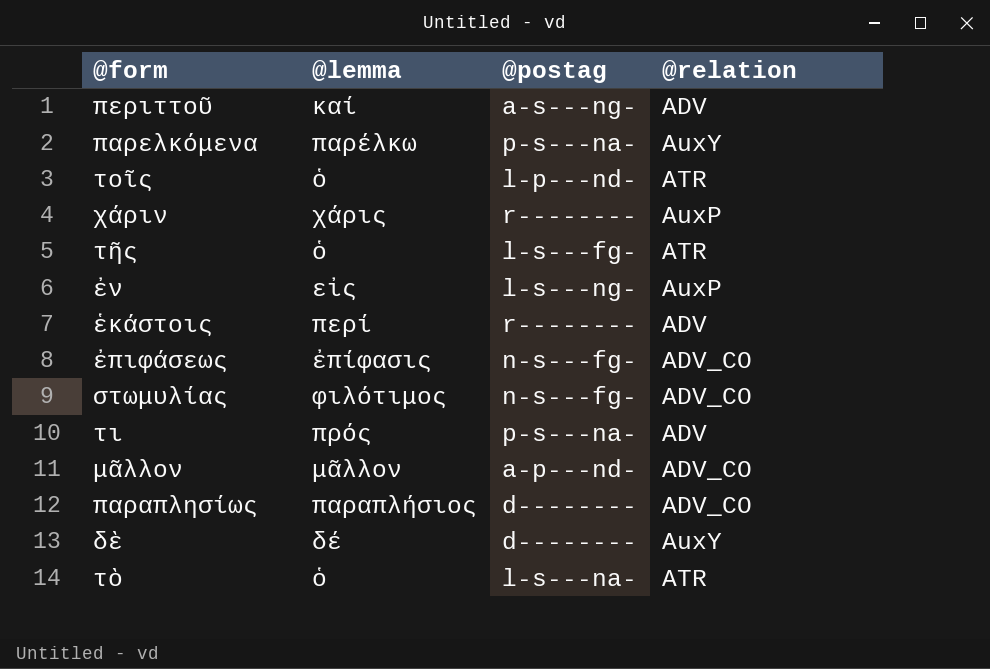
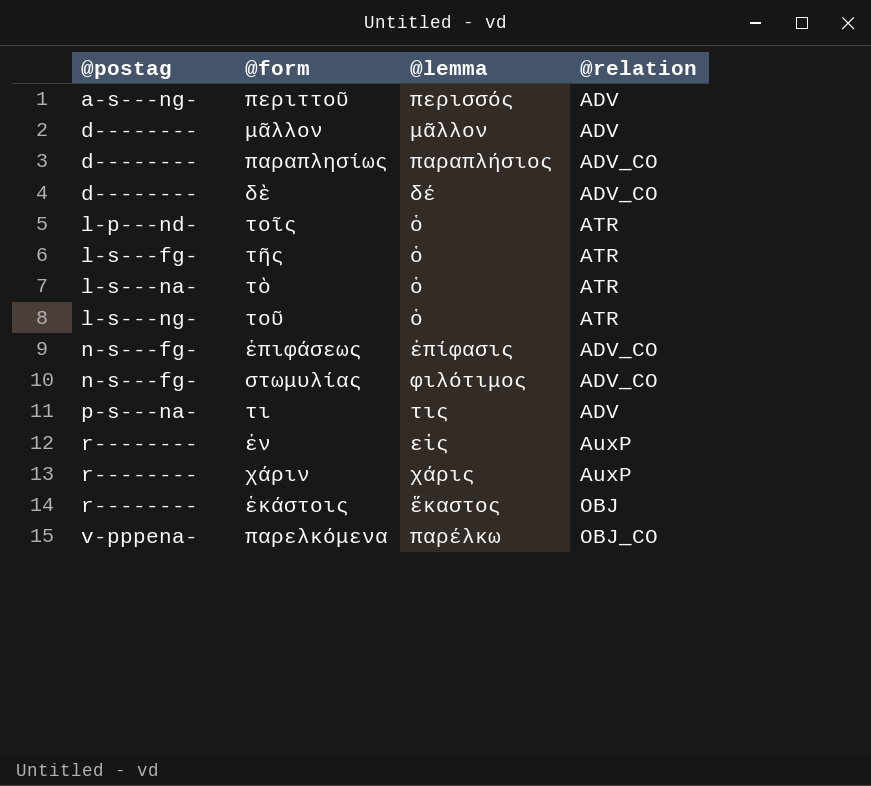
row order: none -> @postag ascending
column @postag | position: 3 -> 1
περιττοῦ | @lemma: καί -> περισσός
μᾶλλον | @postag: a-p---nd- -> d--------
μᾶλλον | @relation: ADV_CO -> ADV
δὲ | @relation: AuxY -> ADV_CO
row τοῦ: none -> l-s---ng- | ὁ | ATR
τι | @lemma: πρός -> τις
ἐν | @postag: l-s---ng- -> r--------
ἑκάστοις | @lemma: περί -> ἕκαστος
ἑκάστοις | @relation: ADV -> OBJ
παρελκόμενα | @postag: p-s---na- -> v-pppena-
παρελκόμενα | @relation: AuxY -> OBJ_CO

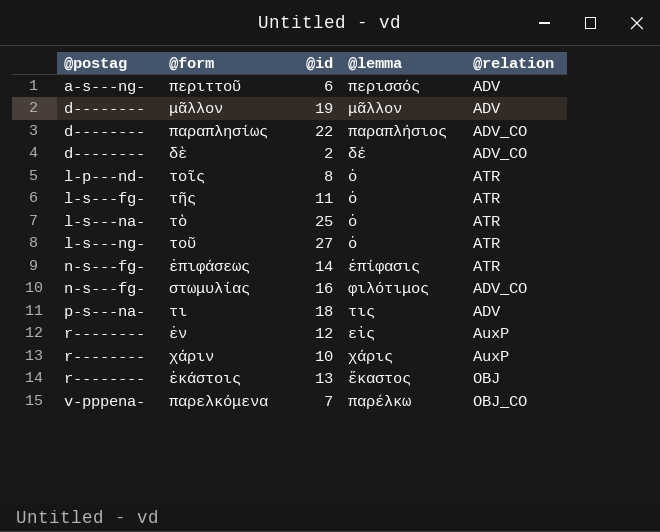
column @id | position: none -> 3
ἐπιφάσεως | @relation: ADV_CO -> ATR

